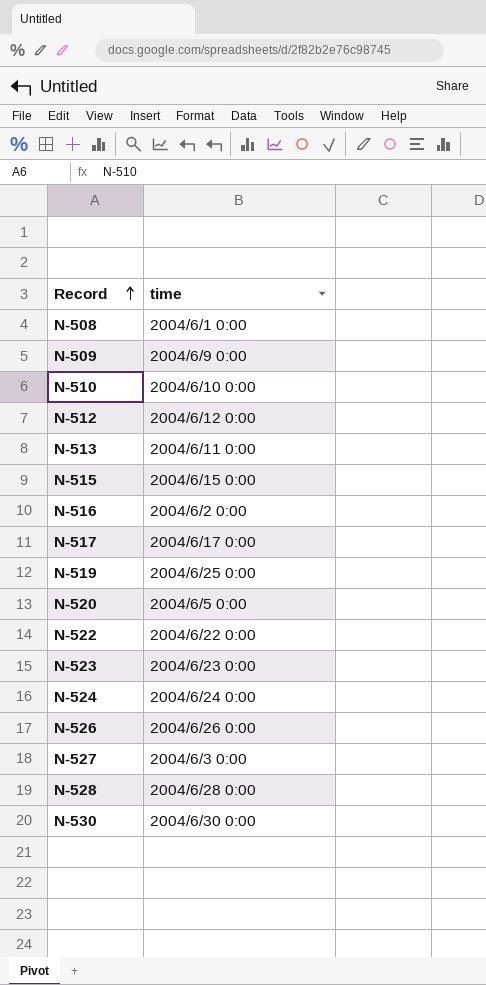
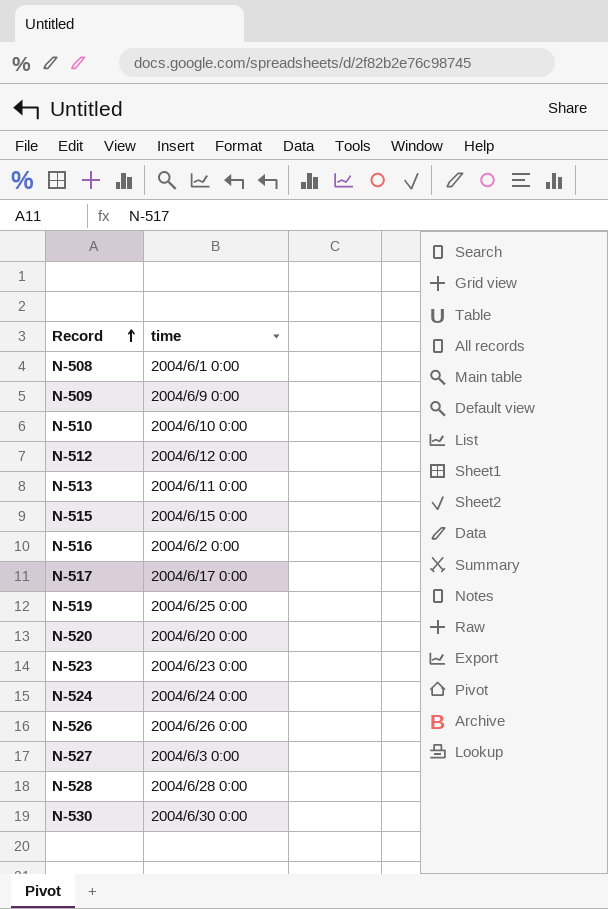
row N-522: 2004/6/22 0:00 -> none
N-520 | time: 2004/6/5 0:00 -> 2004/6/20 0:00

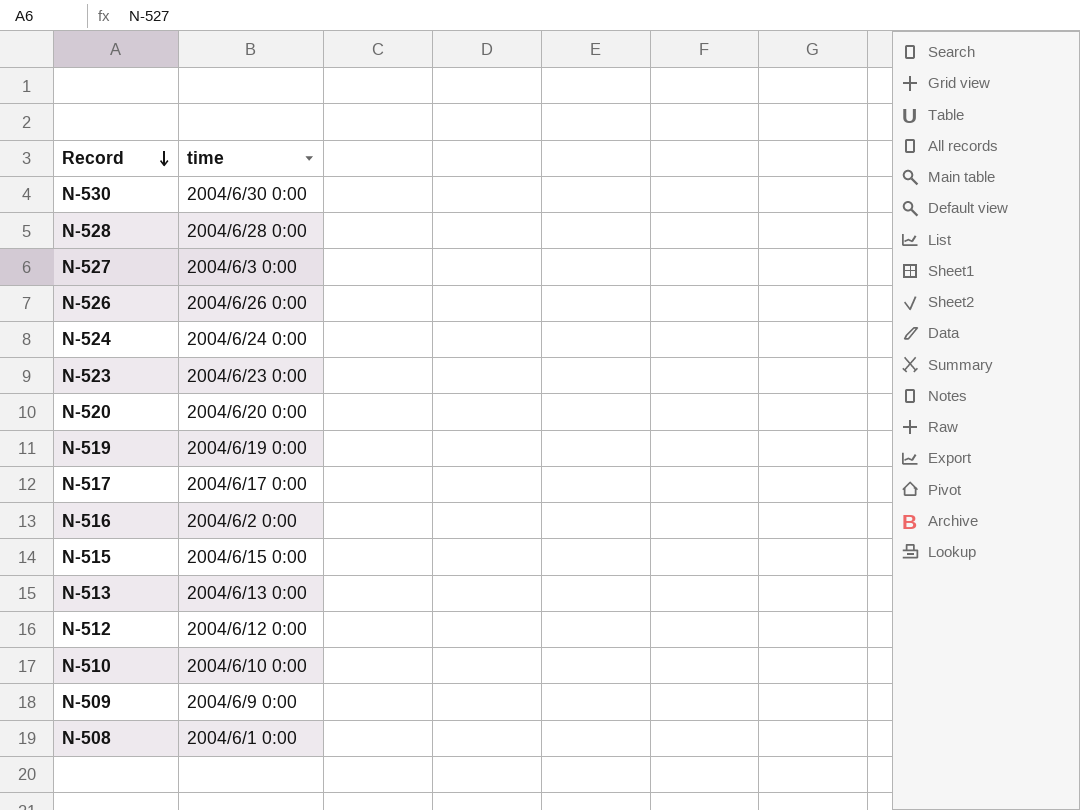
row order: Record ascending -> Record descending
N-519 | time: 2004/6/25 0:00 -> 2004/6/19 0:00
N-513 | time: 2004/6/11 0:00 -> 2004/6/13 0:00

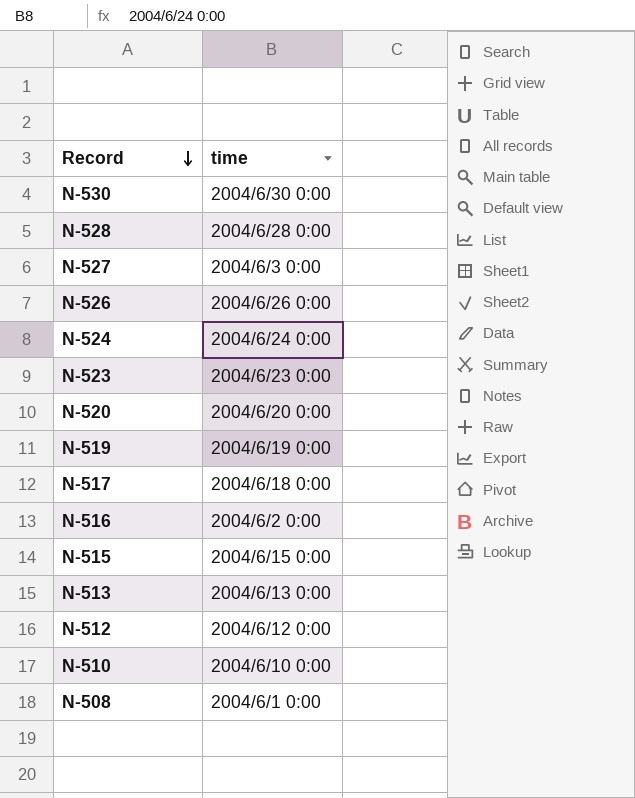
row N-509: 2004/6/9 0:00 -> none
N-517 | time: 2004/6/17 0:00 -> 2004/6/18 0:00

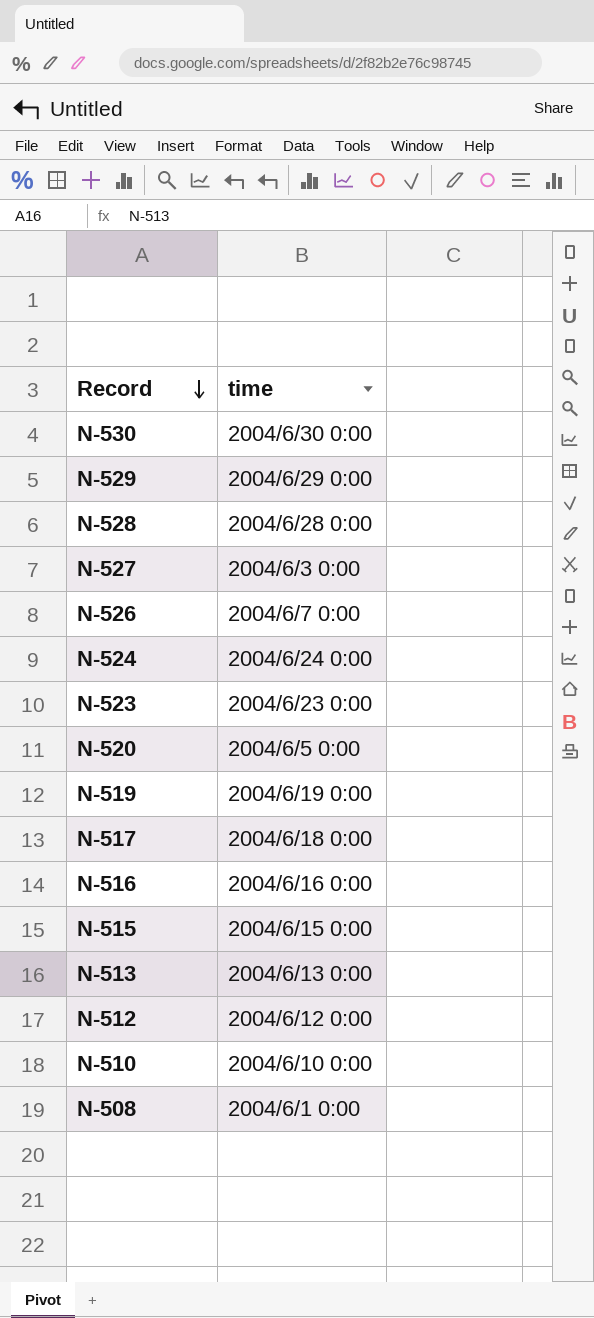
row N-529: none -> 2004/6/29 0:00
N-526 | time: 2004/6/26 0:00 -> 2004/6/7 0:00
N-520 | time: 2004/6/20 0:00 -> 2004/6/5 0:00
N-516 | time: 2004/6/2 0:00 -> 2004/6/16 0:00

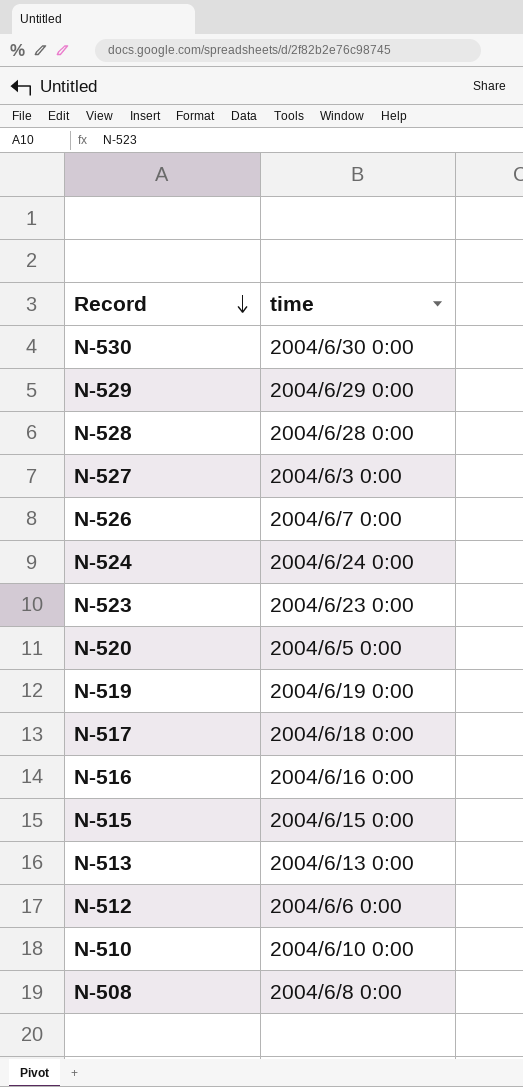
N-512 | time: 2004/6/12 0:00 -> 2004/6/6 0:00
N-508 | time: 2004/6/1 0:00 -> 2004/6/8 0:00

